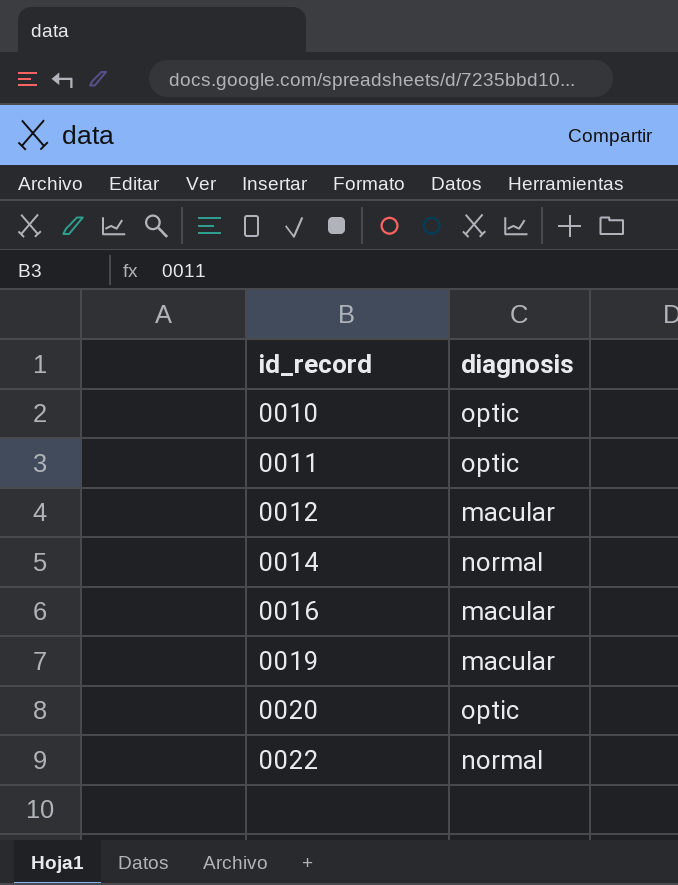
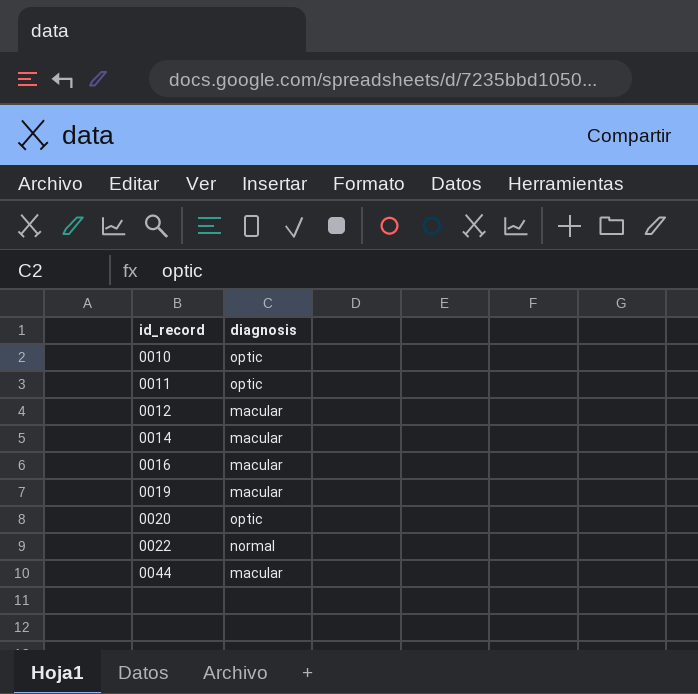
0014 | diagnosis: normal -> macular
row 0044: none -> macular

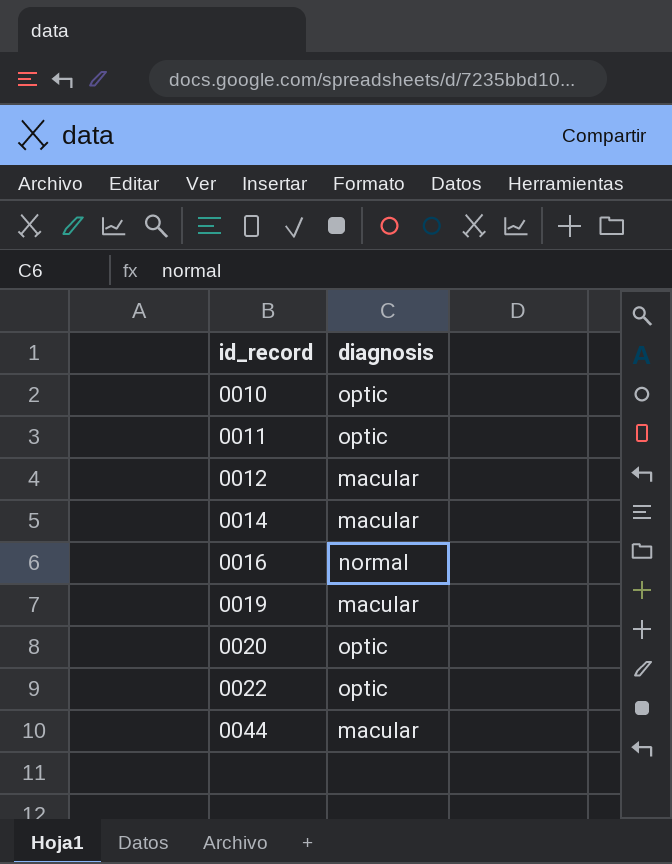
0016 | diagnosis: macular -> normal
0022 | diagnosis: normal -> optic

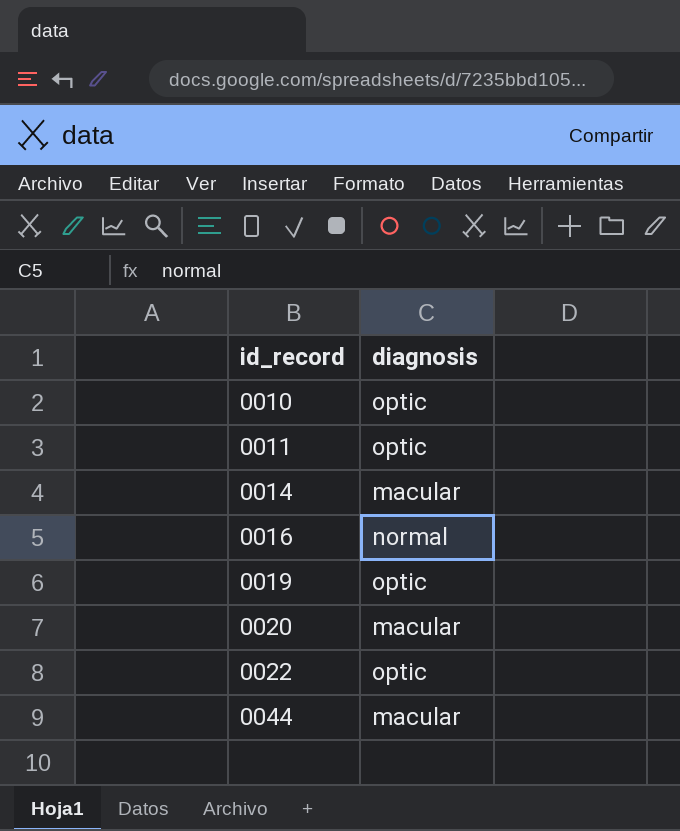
row 0012: macular -> none
0019 | diagnosis: macular -> optic
0020 | diagnosis: optic -> macular

